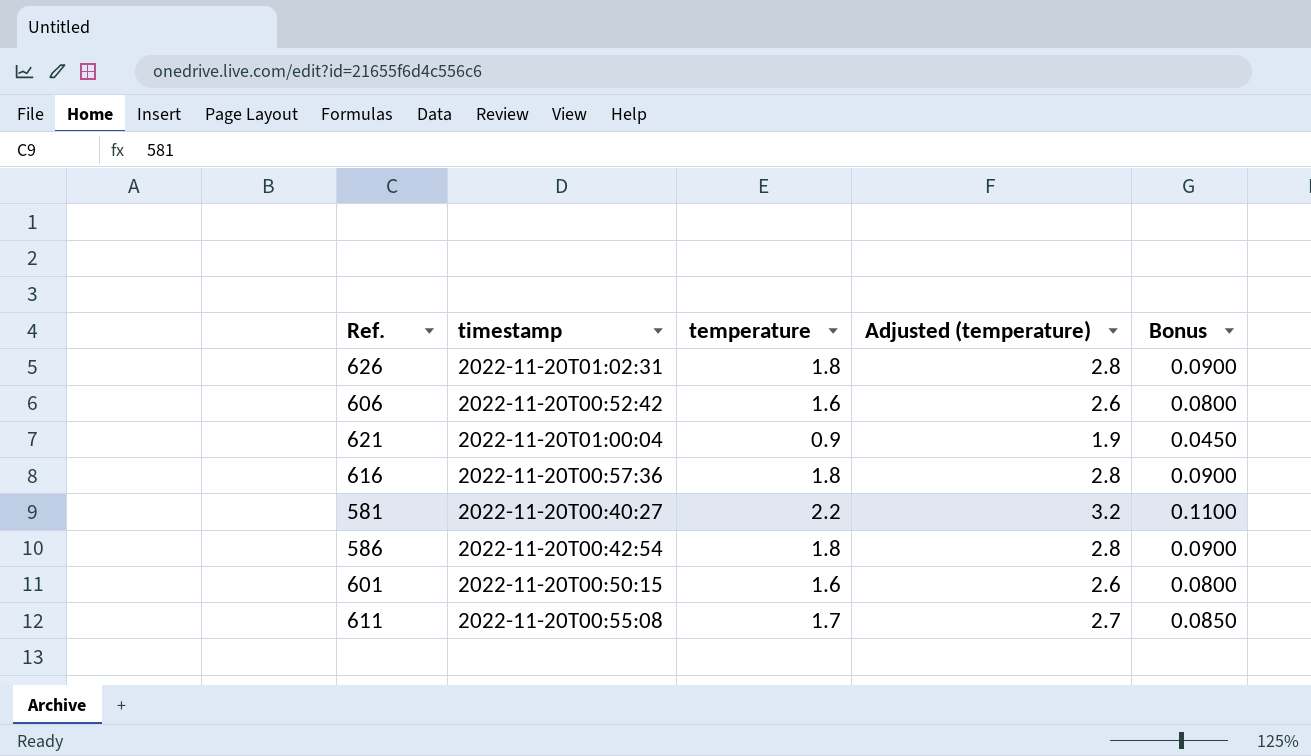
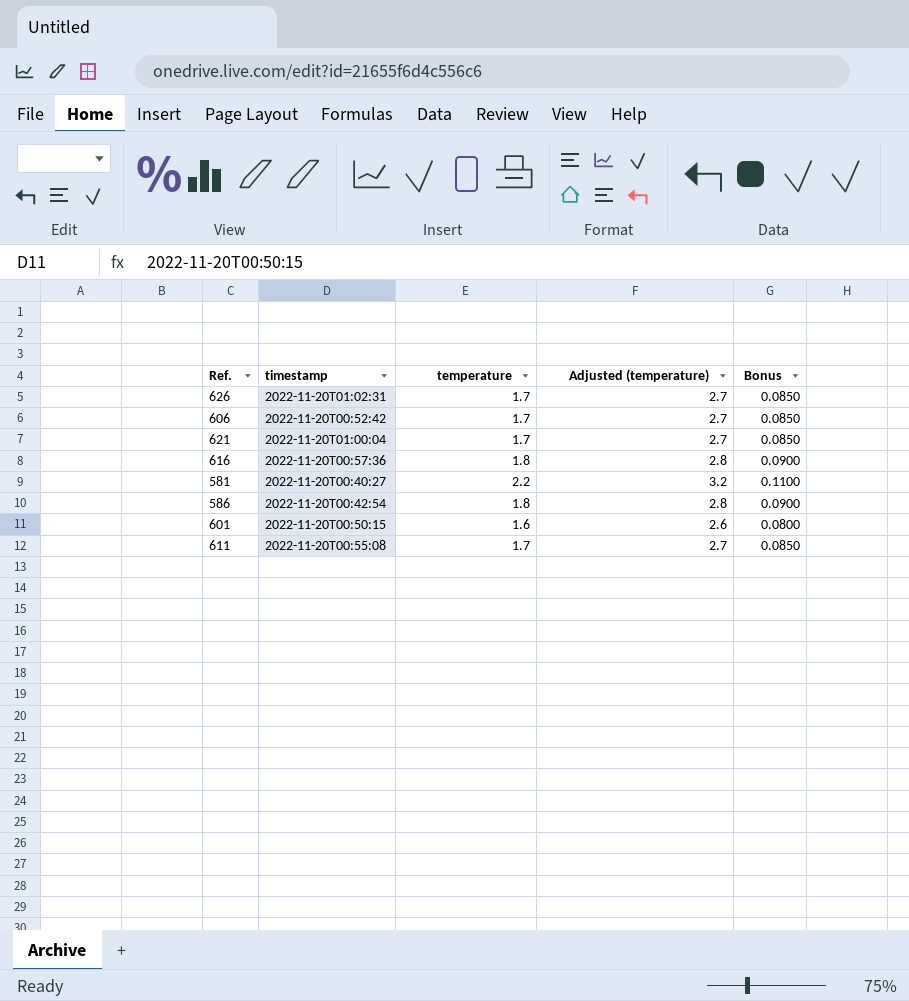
626 | temperature: 1.8 -> 1.7
626 | Adjusted (temperature): 2.8 -> 2.7
626 | Bonus: 0.0900 -> 0.0850
606 | temperature: 1.6 -> 1.7
606 | Adjusted (temperature): 2.6 -> 2.7
606 | Bonus: 0.0800 -> 0.0850
621 | temperature: 0.9 -> 1.7
621 | Adjusted (temperature): 1.9 -> 2.7
621 | Bonus: 0.0450 -> 0.0850

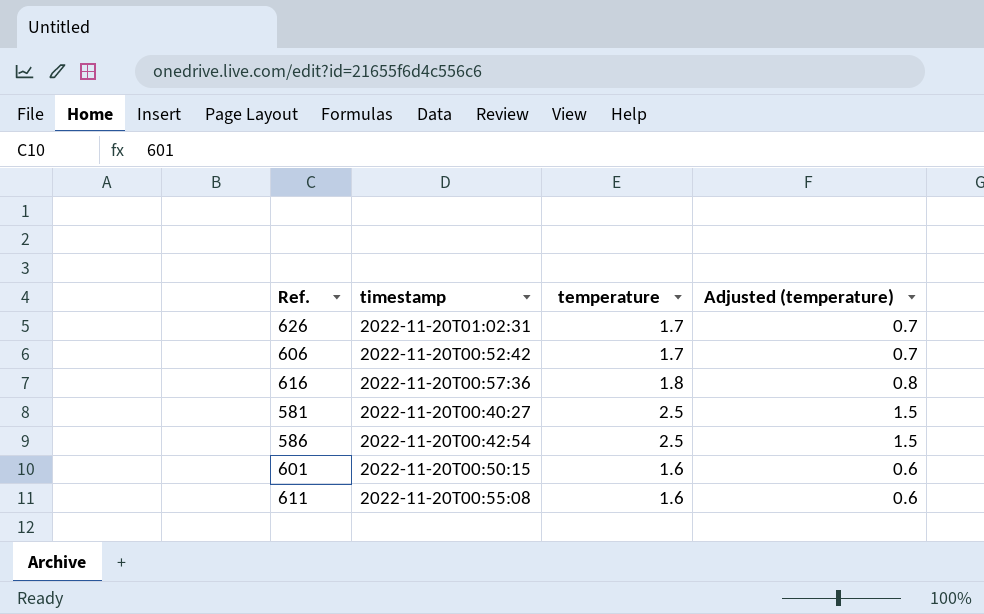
column Bonus | formula: [temperature] * 0.05 -> none
column Adjusted (temperature) | formula: [temperature] + 1 -> [temperature] - 1
row 621: 2022-11-20T01:00:04 | 1.7 | 2.7 | 0.0850 -> none
581 | temperature: 2.2 -> 2.5
586 | temperature: 1.8 -> 2.5
611 | temperature: 1.7 -> 1.6

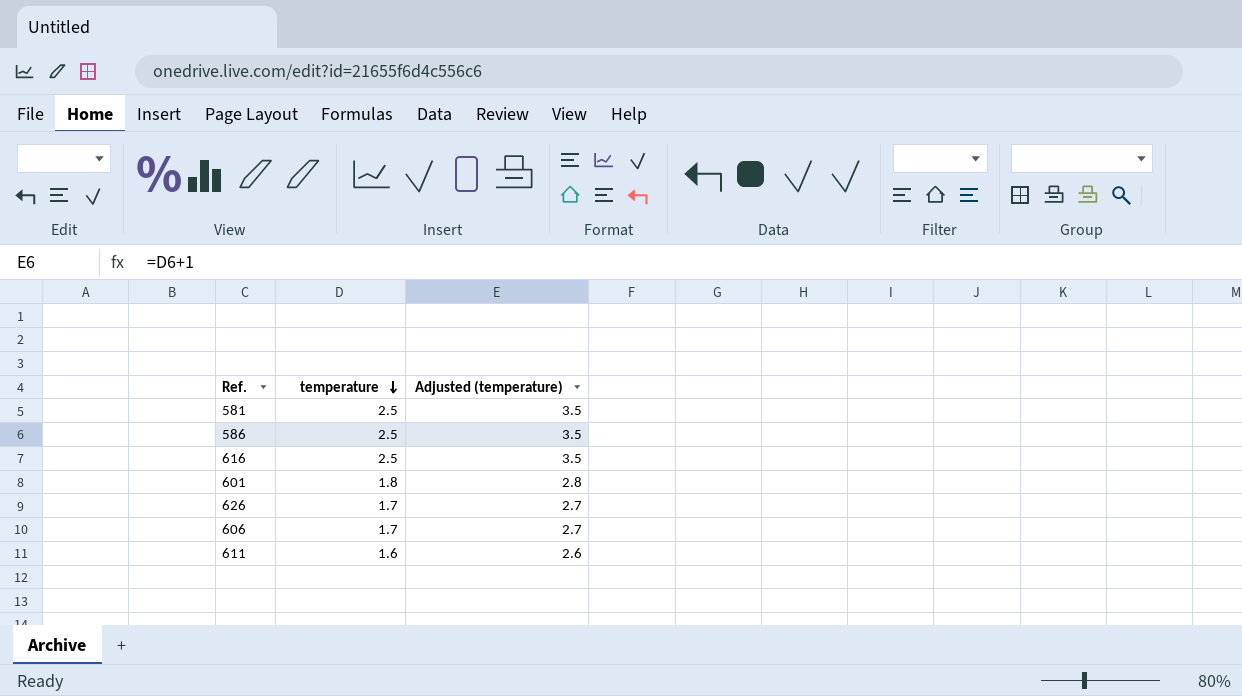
row order: none -> temperature descending
column timestamp | position: 2 -> none
column Adjusted (temperature) | formula: [temperature] - 1 -> [temperature] + 1
616 | temperature: 1.8 -> 2.5
601 | temperature: 1.6 -> 1.8

